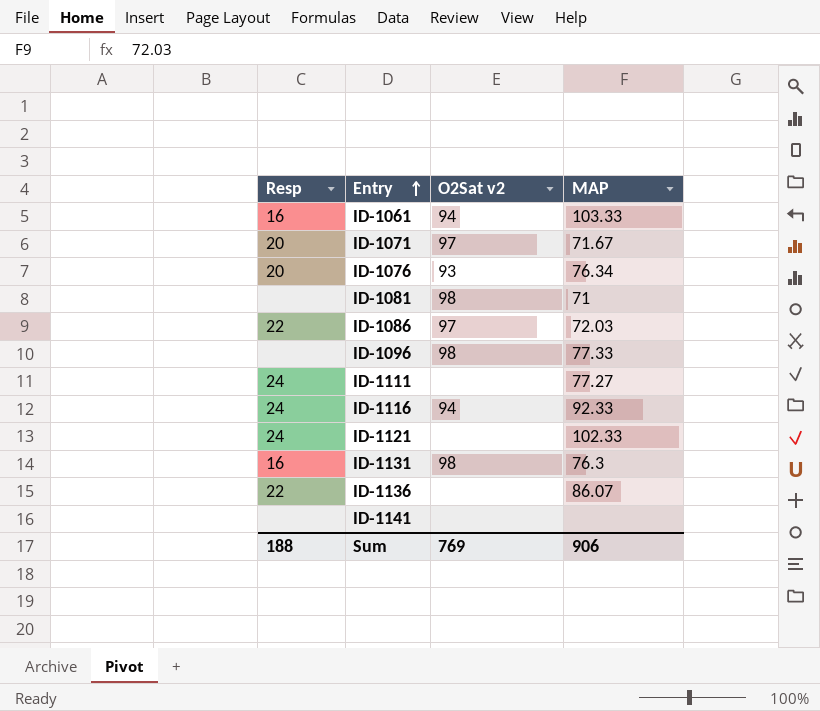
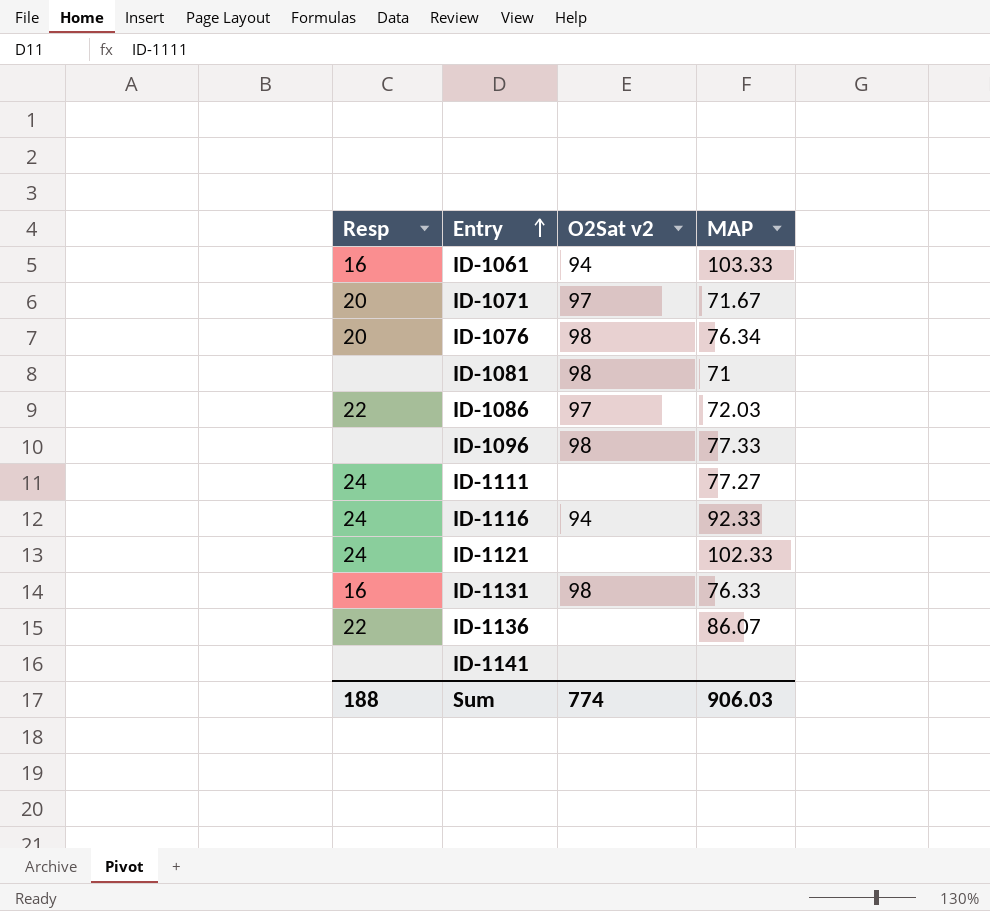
ID-1076 | O2Sat v2: 93 -> 98
ID-1131 | MAP: 76.3 -> 76.33
Sum | O2Sat v2: 769 -> 774
Sum | MAP: 906 -> 906.03

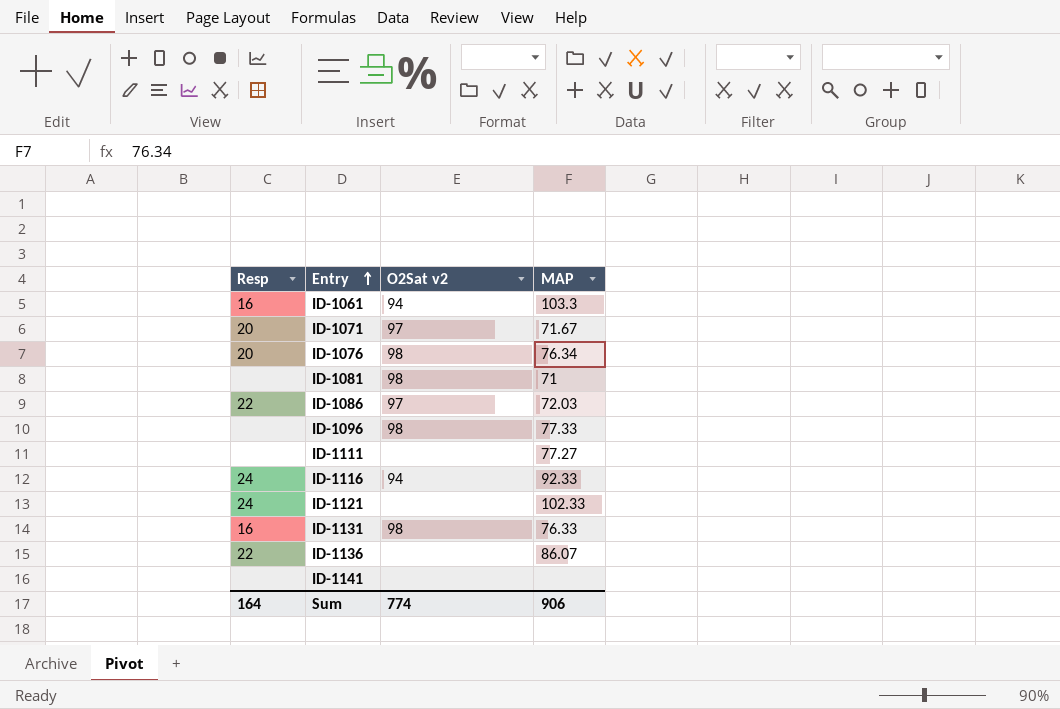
ID-1061 | MAP: 103.33 -> 103.3
ID-1111 | Resp: 24 -> none
Sum | Resp: 188 -> 164
Sum | MAP: 906.03 -> 906

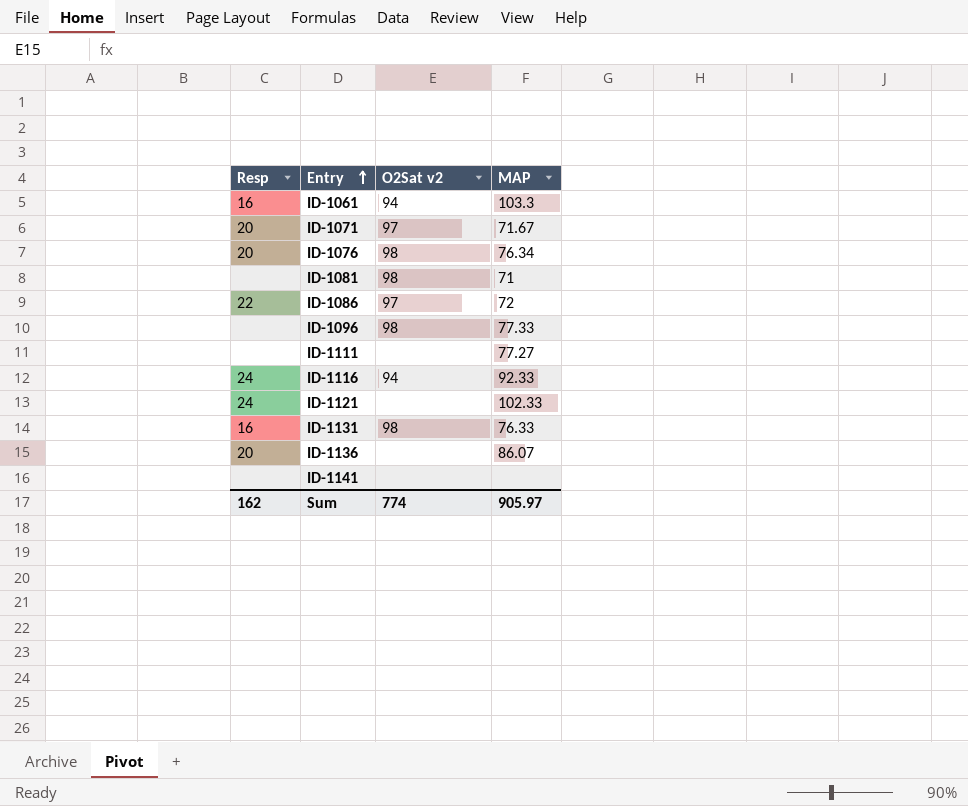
ID-1086 | MAP: 72.03 -> 72
ID-1136 | Resp: 22 -> 20
Sum | Resp: 164 -> 162
Sum | MAP: 906 -> 905.97

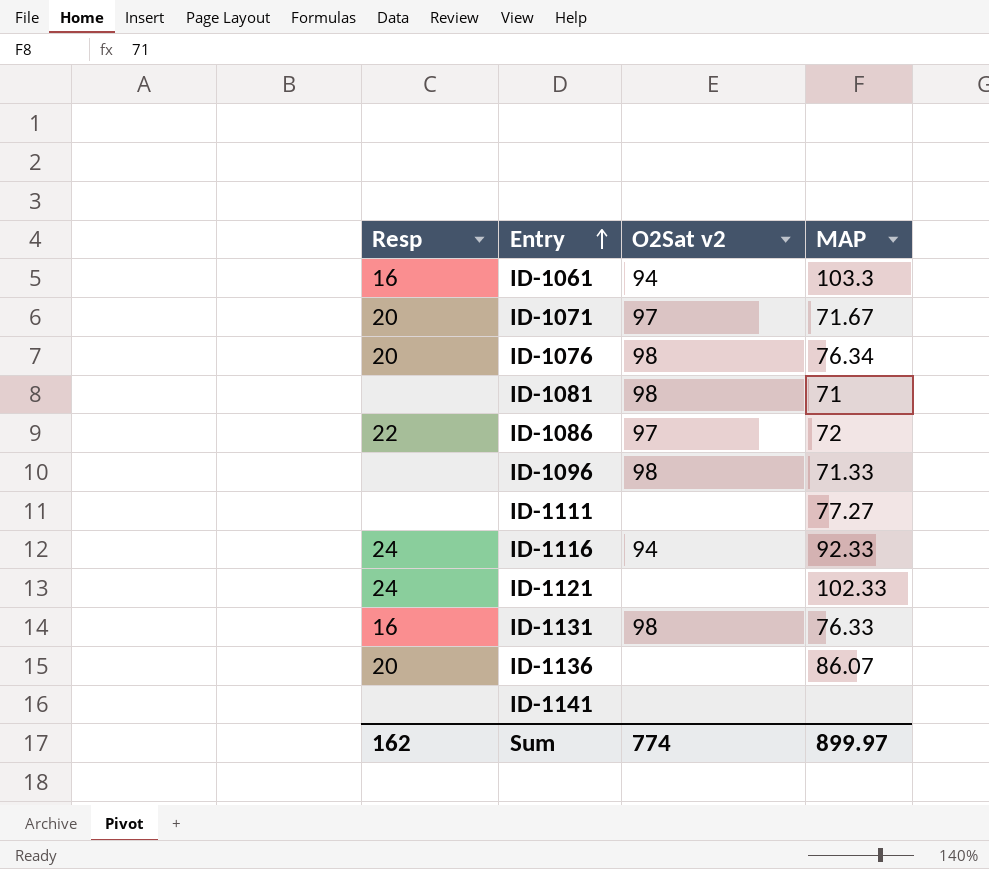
ID-1096 | MAP: 77.33 -> 71.33
Sum | MAP: 905.97 -> 899.97

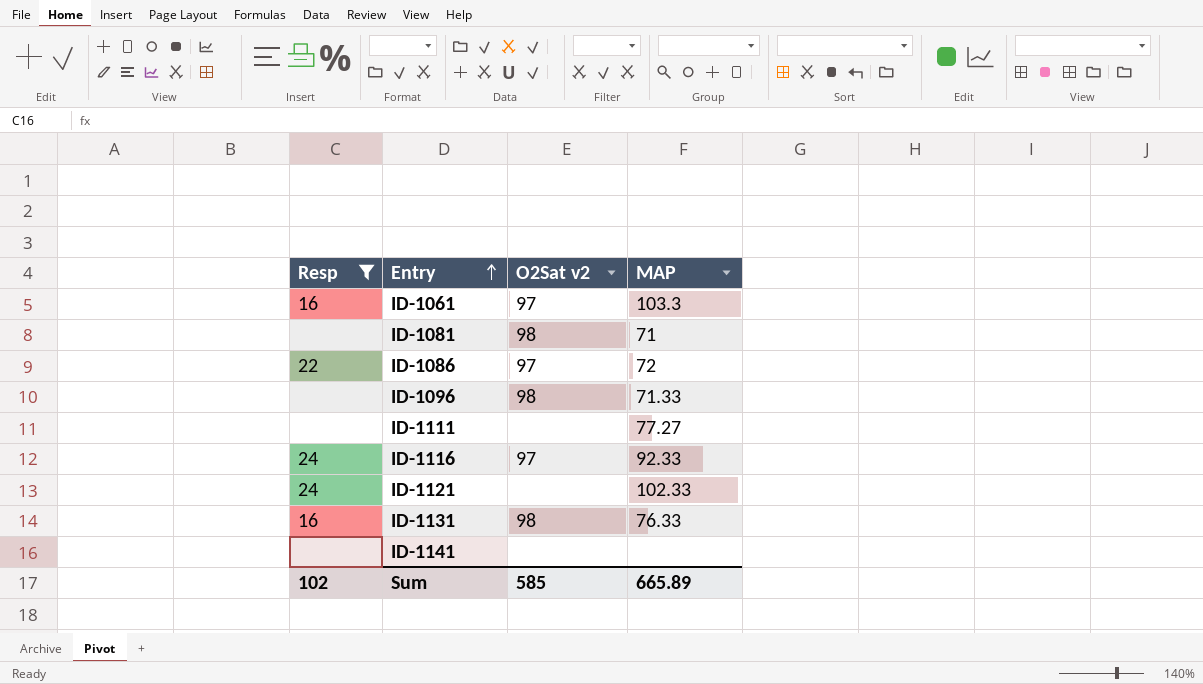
filter: none -> Resp != 20
ID-1061 | O2Sat v2: 94 -> 97
ID-1116 | O2Sat v2: 94 -> 97
Sum | Resp: 162 -> 102
Sum | O2Sat v2: 774 -> 585
Sum | MAP: 899.97 -> 665.89

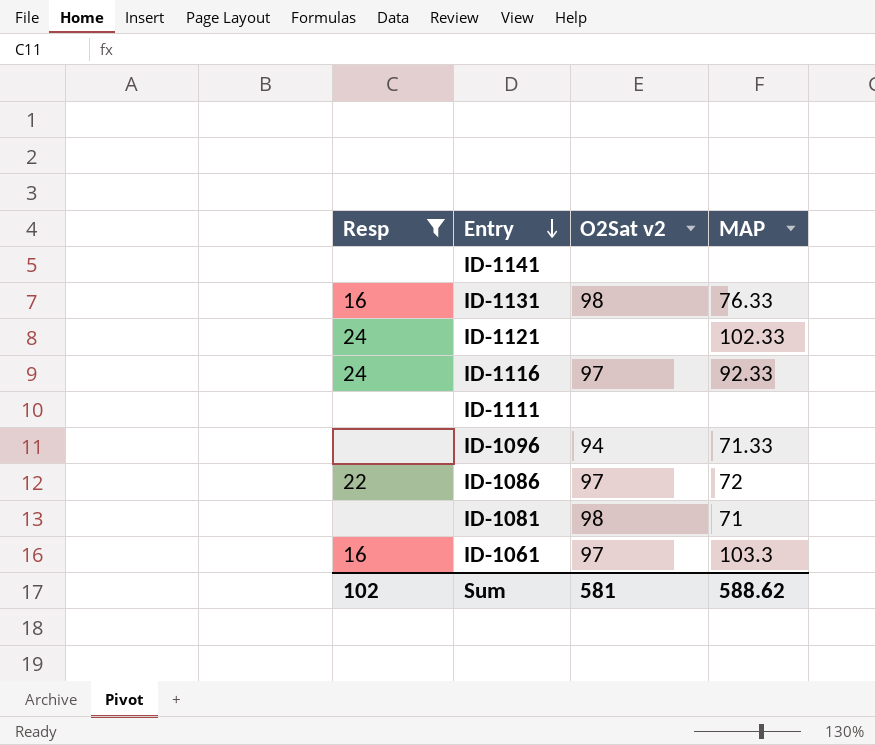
row order: Entry ascending -> Entry descending
ID-1111 | MAP: 77.27 -> none
ID-1096 | O2Sat v2: 98 -> 94
Sum | O2Sat v2: 585 -> 581
Sum | MAP: 665.89 -> 588.62

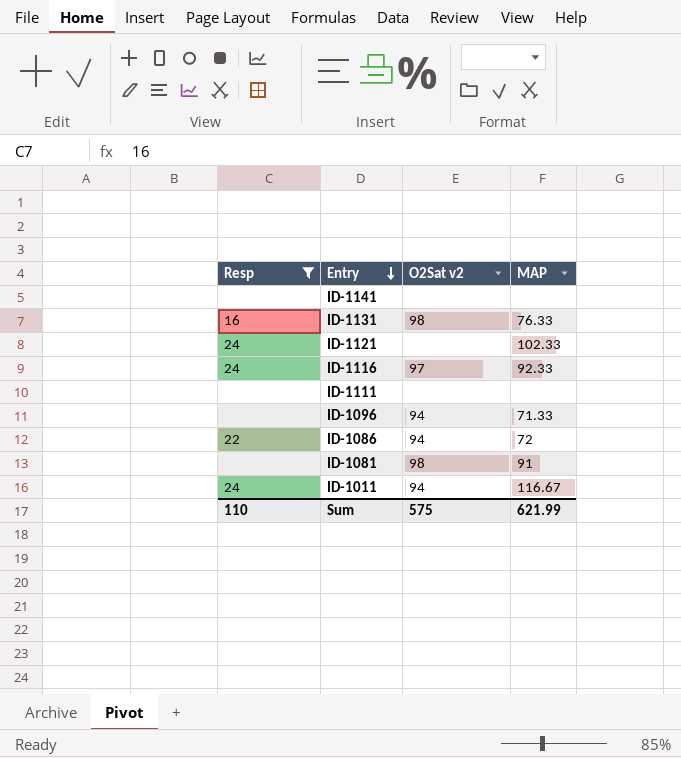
row ID-1061: 16 | 97 | 103.3 -> none
ID-1086 | O2Sat v2: 97 -> 94
ID-1081 | MAP: 71 -> 91
row ID-1011: none -> 24 | 94 | 116.67
Sum | Resp: 102 -> 110
Sum | O2Sat v2: 581 -> 575
Sum | MAP: 588.62 -> 621.99

